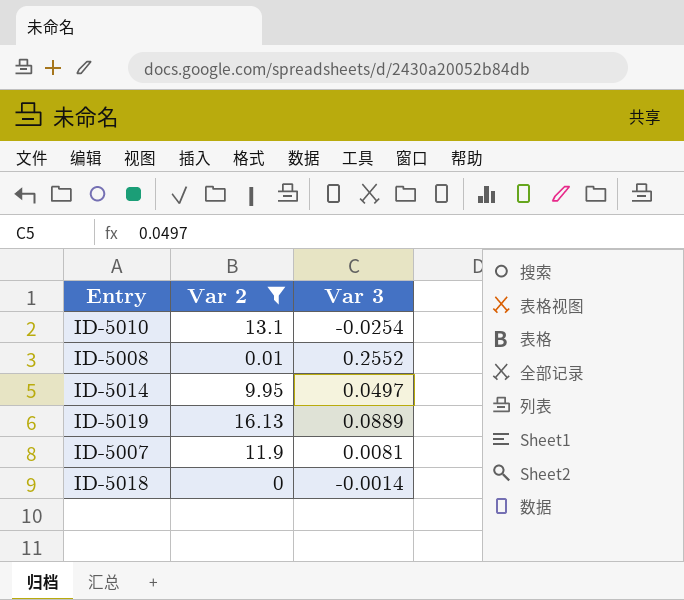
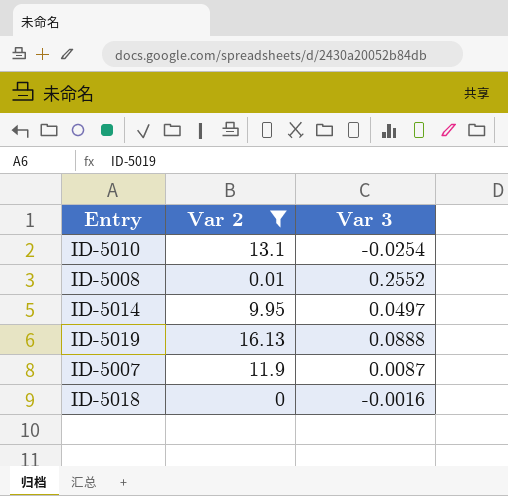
ID-5019 | Var 3: 0.0889 -> 0.0888
ID-5007 | Var 3: 0.0081 -> 0.0087
ID-5018 | Var 3: -0.0014 -> -0.0016

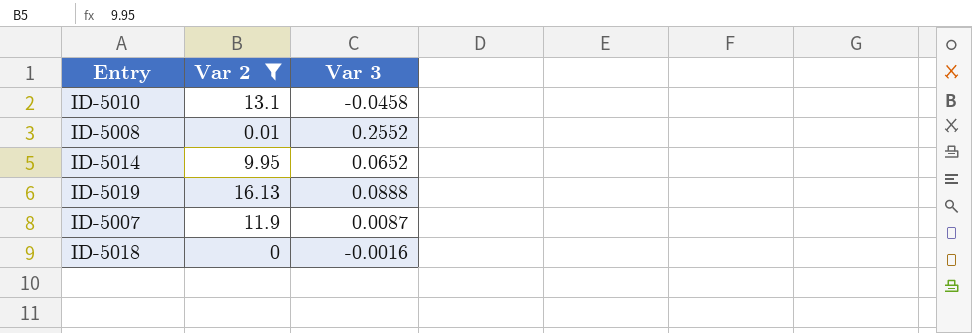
ID-5010 | Var 3: -0.0254 -> -0.0458
ID-5014 | Var 3: 0.0497 -> 0.0652

